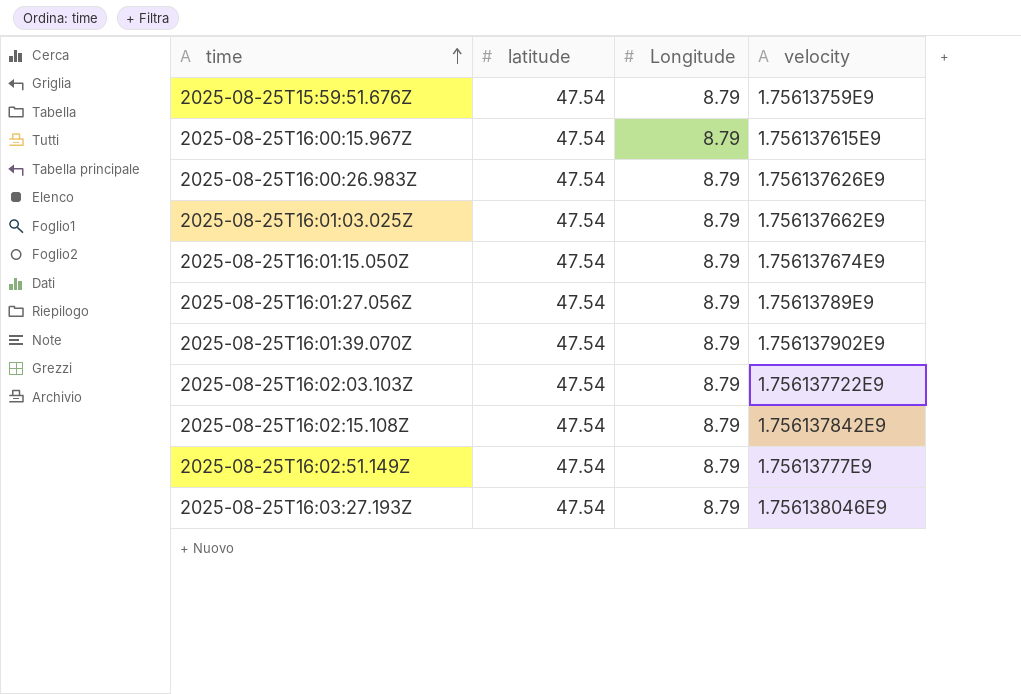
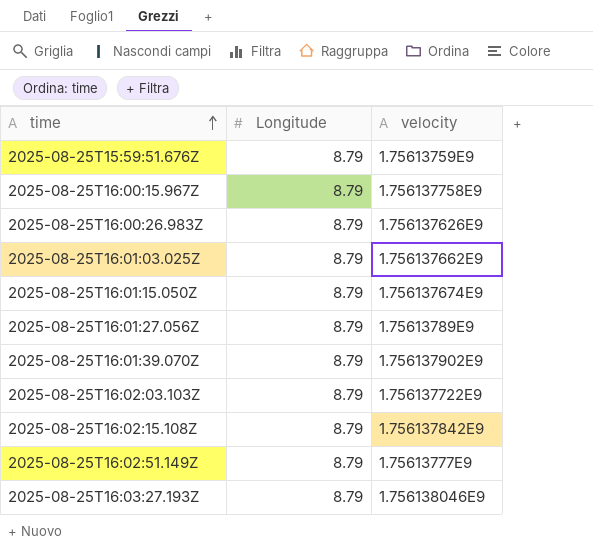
column latitude | position: 2 -> none
2025-08-25T16:00:15.967Z | velocity: 1.756137615E9 -> 1.756137758E9

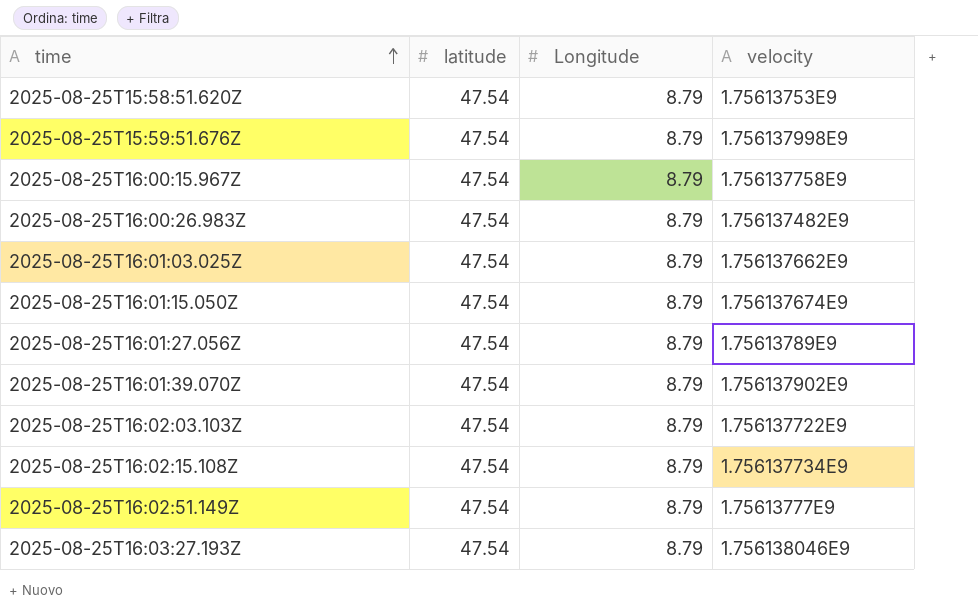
column latitude | position: none -> 2
row 2025-08-25T15:58:51.620Z: none -> 47.54 | 8.79 | 1.75613753E9
2025-08-25T15:59:51.676Z | velocity: 1.75613759E9 -> 1.756137998E9
2025-08-25T16:00:26.983Z | velocity: 1.756137626E9 -> 1.756137482E9
2025-08-25T16:02:15.108Z | velocity: 1.756137842E9 -> 1.756137734E9

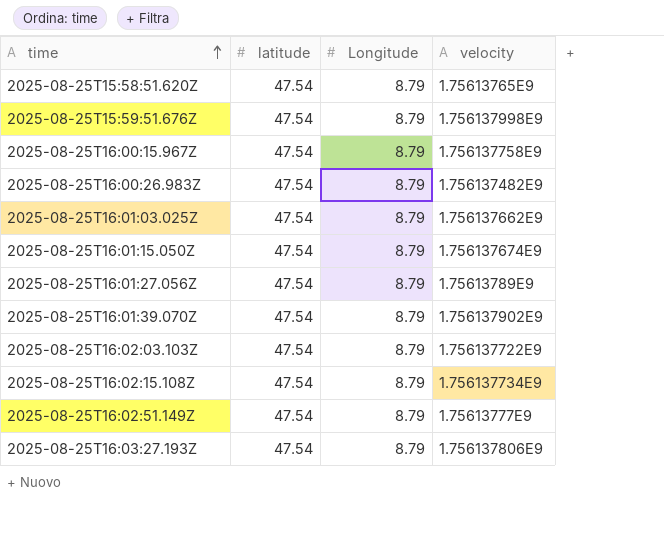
2025-08-25T15:58:51.620Z | velocity: 1.75613753E9 -> 1.75613765E9
2025-08-25T16:03:27.193Z | velocity: 1.756138046E9 -> 1.756137806E9

